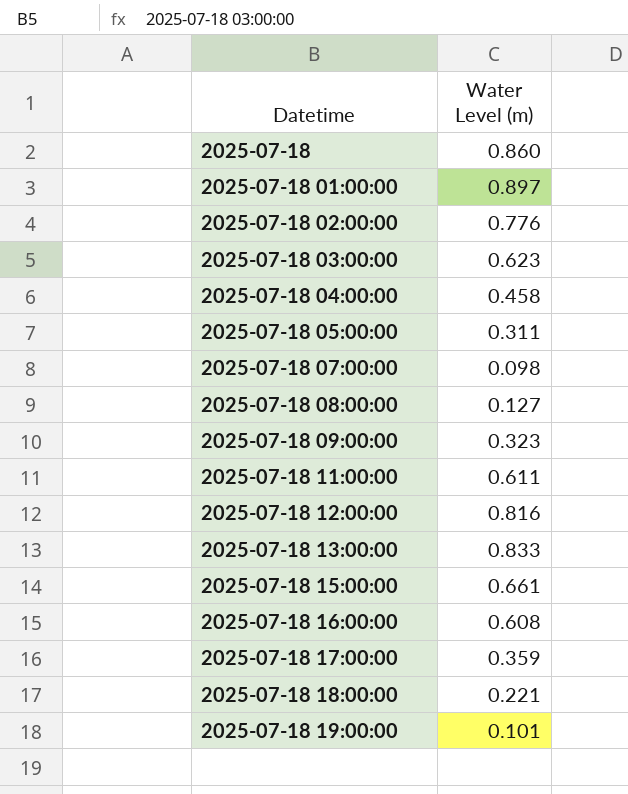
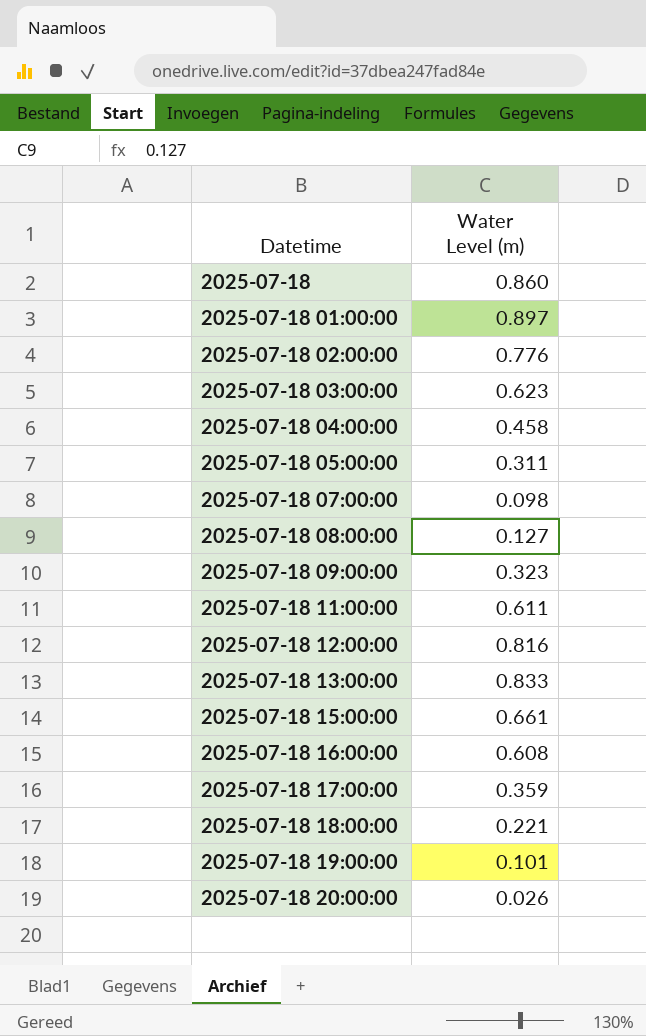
row 2025-07-18 20:00:00: none -> 0.026

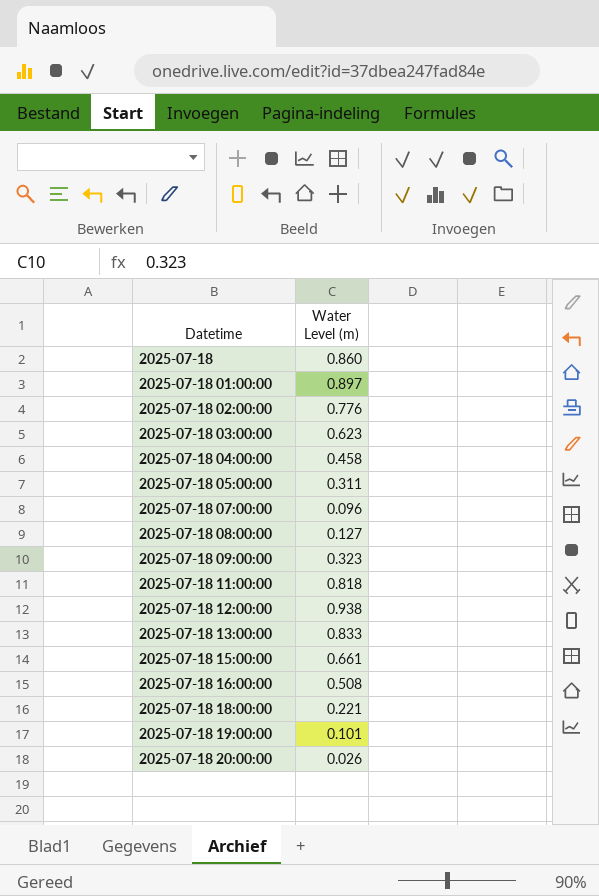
row 2025-07-18 17:00:00: 0.359 -> none
2025-07-18 07:00:00 | Water Level (m): 0.098 -> 0.096
2025-07-18 11:00:00 | Water Level (m): 0.611 -> 0.818
2025-07-18 12:00:00 | Water Level (m): 0.816 -> 0.938
2025-07-18 16:00:00 | Water Level (m): 0.608 -> 0.508

